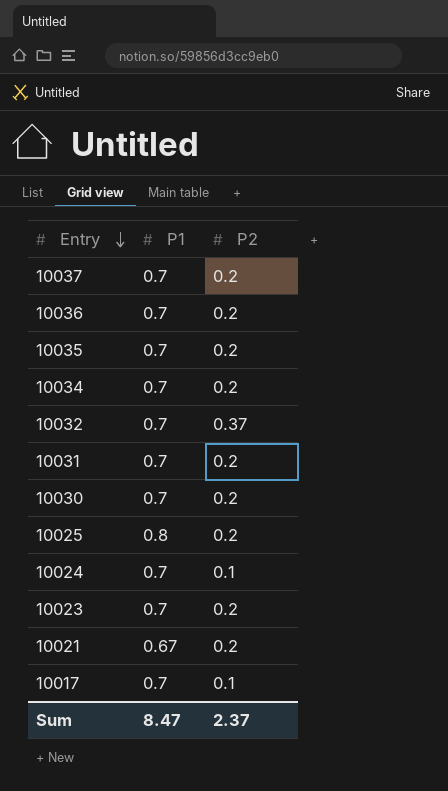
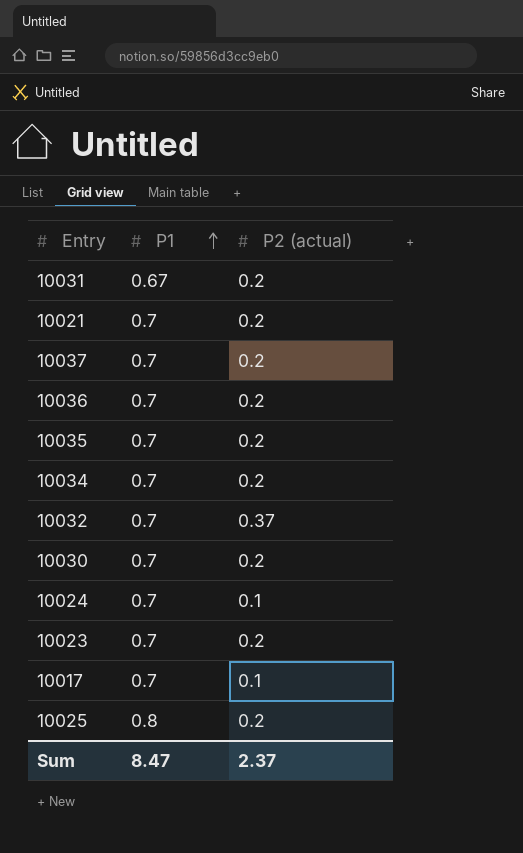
row order: Entry descending -> P1 ascending
column name: P2 -> P2 (actual)
10031 | P1: 0.7 -> 0.67
10021 | P1: 0.67 -> 0.7

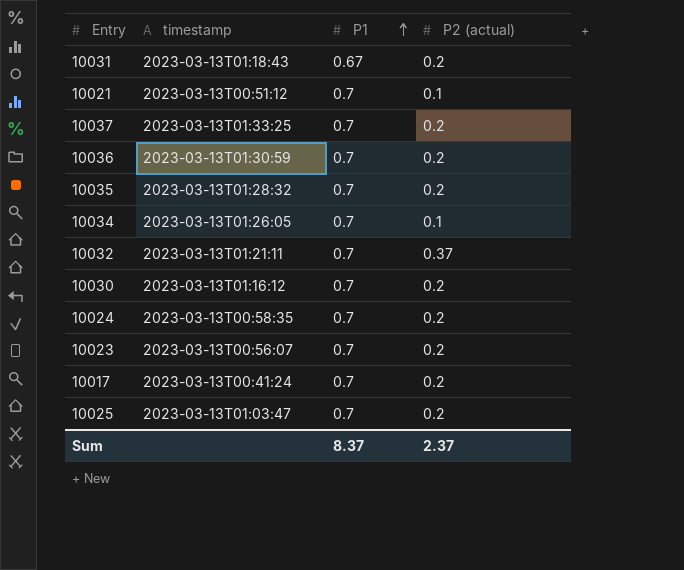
column timestamp | position: none -> 2
10021 | P2 (actual): 0.2 -> 0.1
10034 | P2 (actual): 0.2 -> 0.1
10024 | P2 (actual): 0.1 -> 0.2
10017 | P2 (actual): 0.1 -> 0.2
10025 | P1: 0.8 -> 0.7
Sum | P1: 8.47 -> 8.37

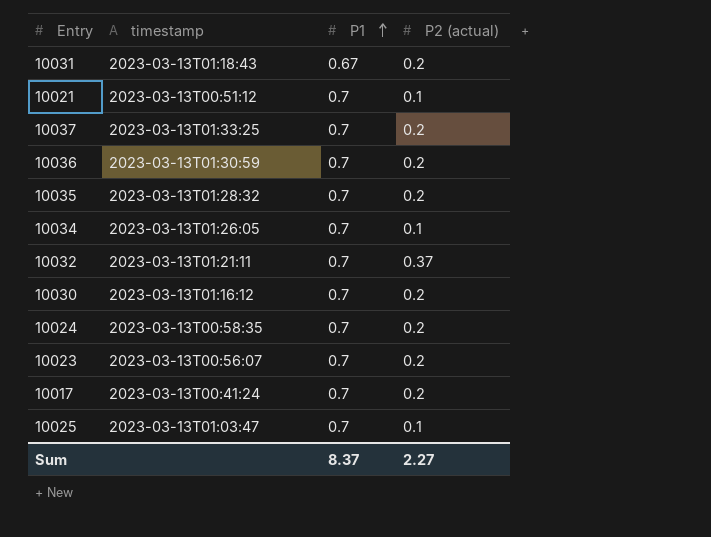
10025 | P2 (actual): 0.2 -> 0.1
Sum | P2 (actual): 2.37 -> 2.27

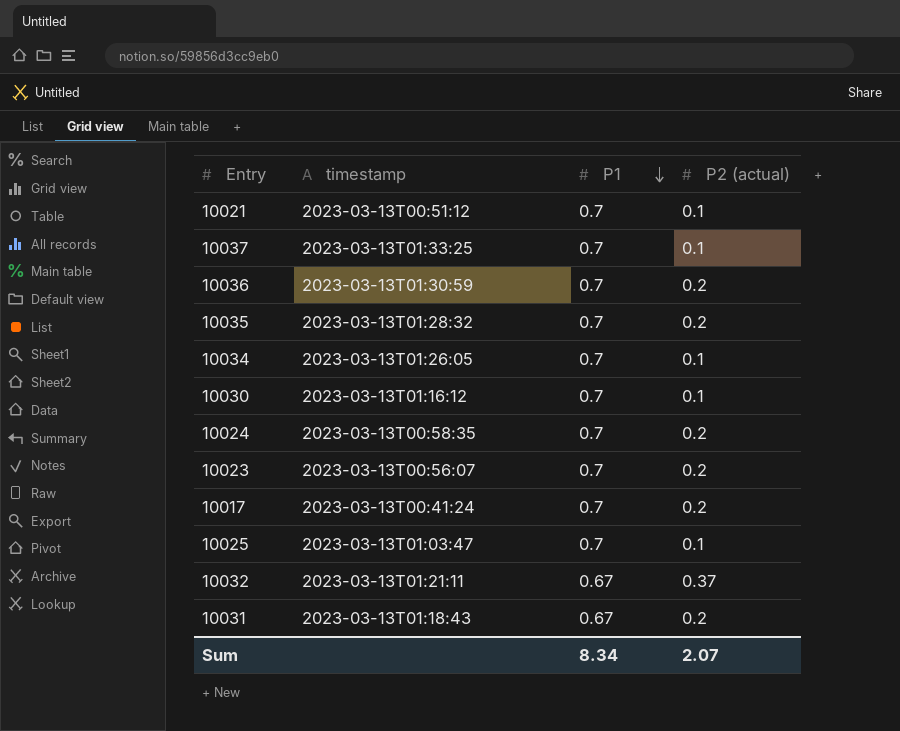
row order: P1 ascending -> P1 descending
10037 | P2 (actual): 0.2 -> 0.1
10030 | P2 (actual): 0.2 -> 0.1
10032 | P1: 0.7 -> 0.67
Sum | P1: 8.37 -> 8.34
Sum | P2 (actual): 2.27 -> 2.07

